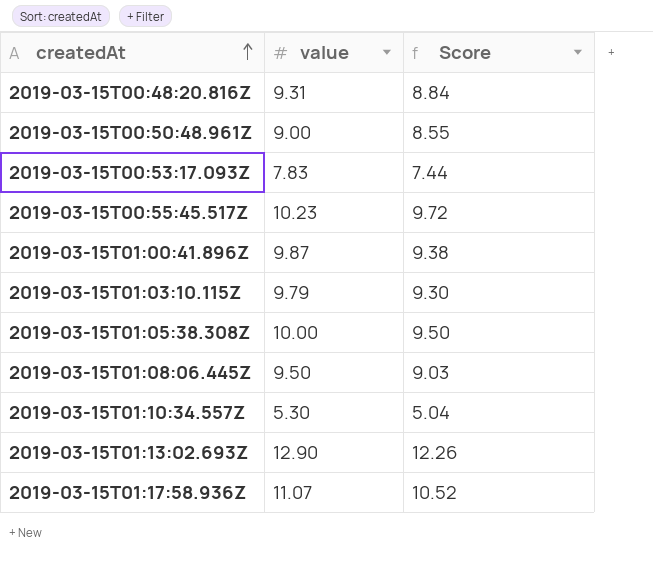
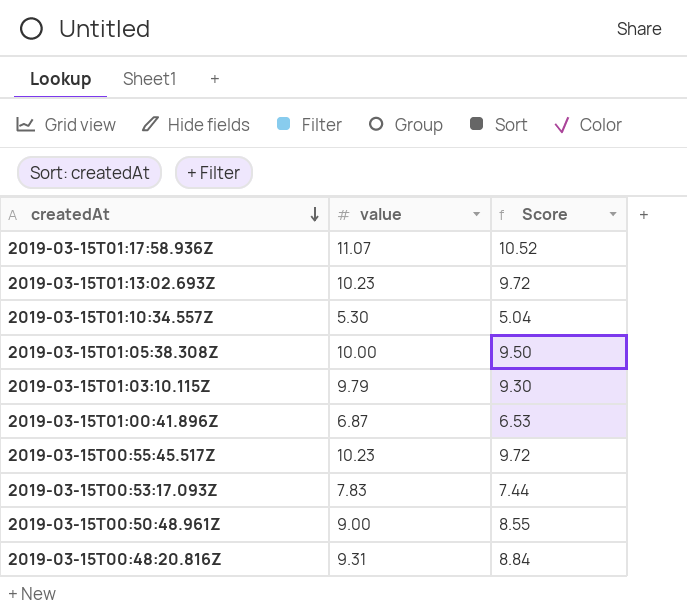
row order: createdAt ascending -> createdAt descending
row 2019-03-15T01:08:06.445Z: 9.50 | 9.03 -> none
2019-03-15T01:13:02.693Z | value: 12.90 -> 10.23
2019-03-15T01:13:02.693Z | Score: 12.26 -> 9.72
2019-03-15T01:00:41.896Z | value: 9.87 -> 6.87
2019-03-15T01:00:41.896Z | Score: 9.38 -> 6.53

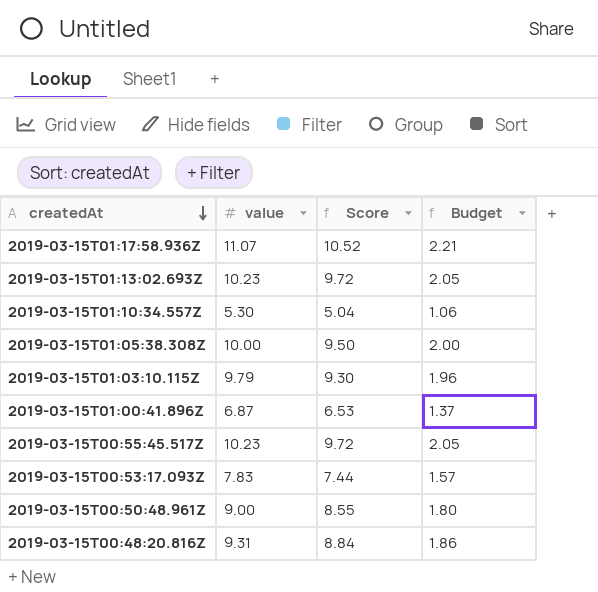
column Budget | formula: none -> [value] * 0.2

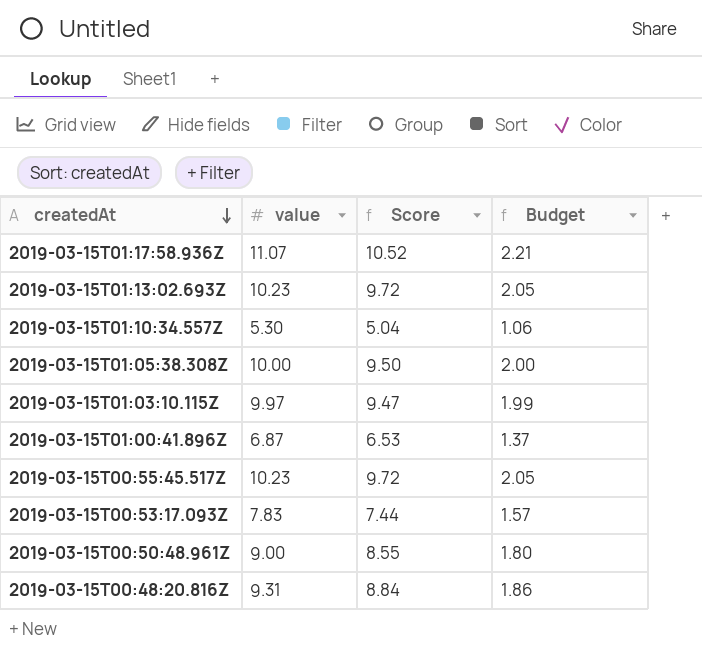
2019-03-15T01:03:10.115Z | value: 9.79 -> 9.97
2019-03-15T01:03:10.115Z | Score: 9.30 -> 9.47
2019-03-15T01:03:10.115Z | Budget: 1.96 -> 1.99

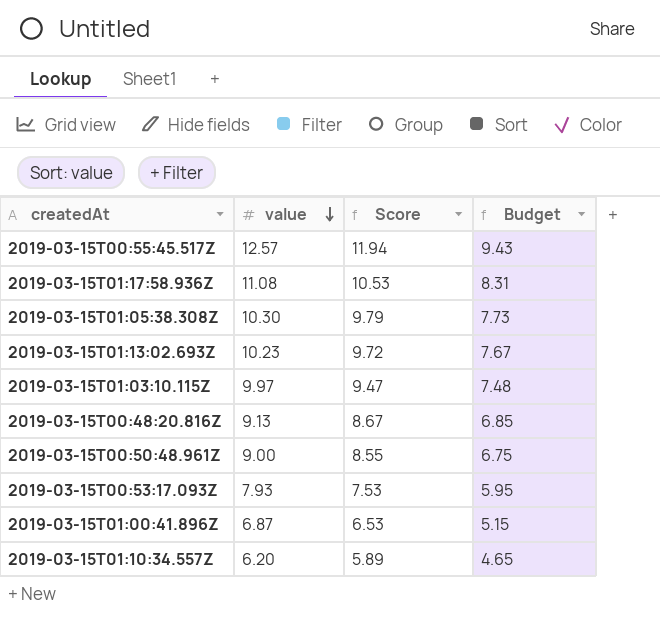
row order: createdAt descending -> value descending
column Budget | formula: [value] * 0.2 -> [value] * 0.75
2019-03-15T00:55:45.517Z | value: 10.23 -> 12.57
2019-03-15T00:55:45.517Z | Score: 9.72 -> 11.94
2019-03-15T01:17:58.936Z | value: 11.07 -> 11.08
2019-03-15T01:17:58.936Z | Score: 10.52 -> 10.53
2019-03-15T01:05:38.308Z | value: 10.00 -> 10.30
2019-03-15T01:05:38.308Z | Score: 9.50 -> 9.79
2019-03-15T00:48:20.816Z | value: 9.31 -> 9.13
2019-03-15T00:48:20.816Z | Score: 8.84 -> 8.67
2019-03-15T00:53:17.093Z | value: 7.83 -> 7.93
2019-03-15T00:53:17.093Z | Score: 7.44 -> 7.53
2019-03-15T01:10:34.557Z | value: 5.30 -> 6.20
2019-03-15T01:10:34.557Z | Score: 5.04 -> 5.89

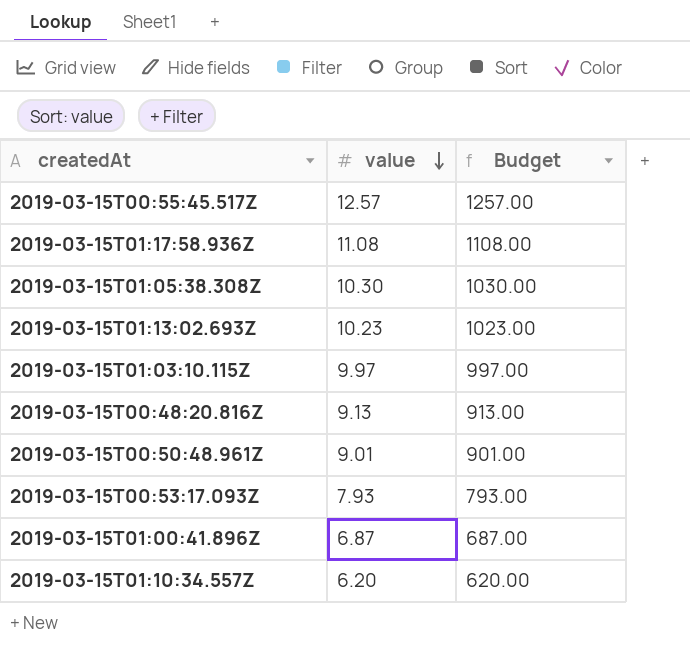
column Score | formula: [value] * 0.95 -> none
column Budget | formula: [value] * 0.75 -> [value] * 100
2019-03-15T00:50:48.961Z | value: 9.00 -> 9.01

